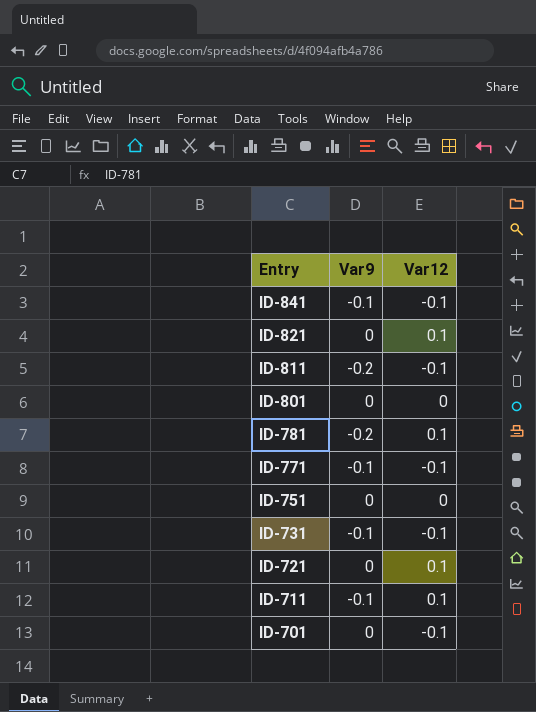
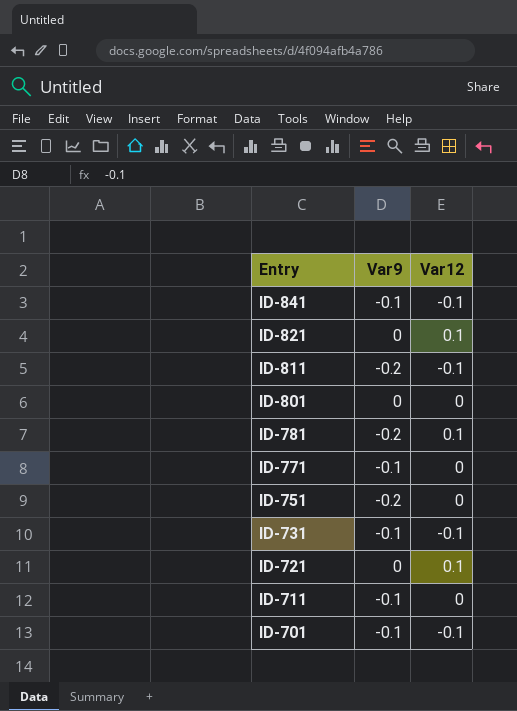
ID-771 | Var12: -0.1 -> 0
ID-751 | Var9: 0 -> -0.2
ID-711 | Var12: 0.1 -> 0
ID-701 | Var9: 0 -> -0.1

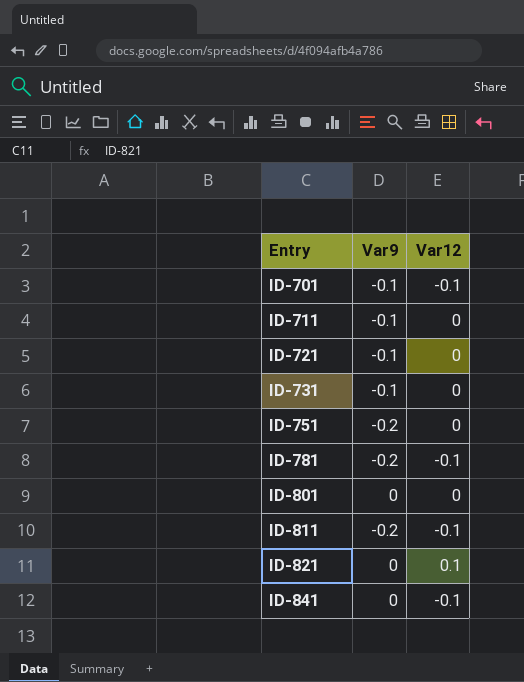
row order: Entry descending -> Entry ascending
row ID-771: -0.1 | 0 -> none
ID-721 | Var9: 0 -> -0.1
ID-721 | Var12: 0.1 -> 0
ID-731 | Var12: -0.1 -> 0
ID-781 | Var12: 0.1 -> -0.1
ID-841 | Var9: -0.1 -> 0

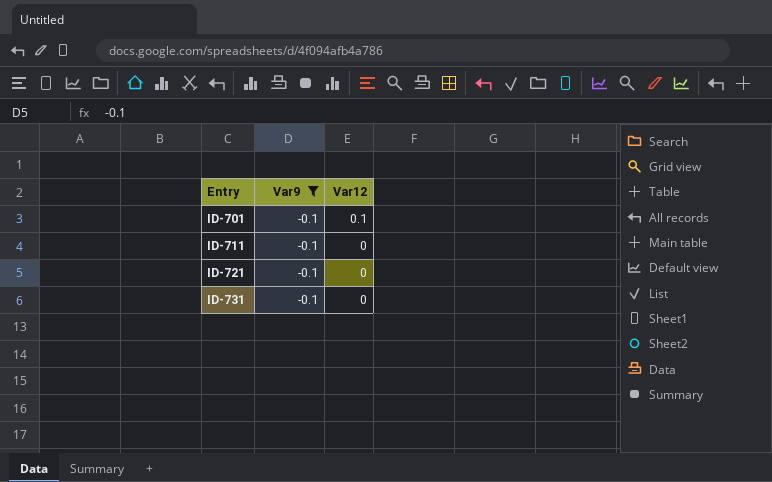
filter: none -> Var9 = -0.1
ID-701 | Var12: -0.1 -> 0.1

